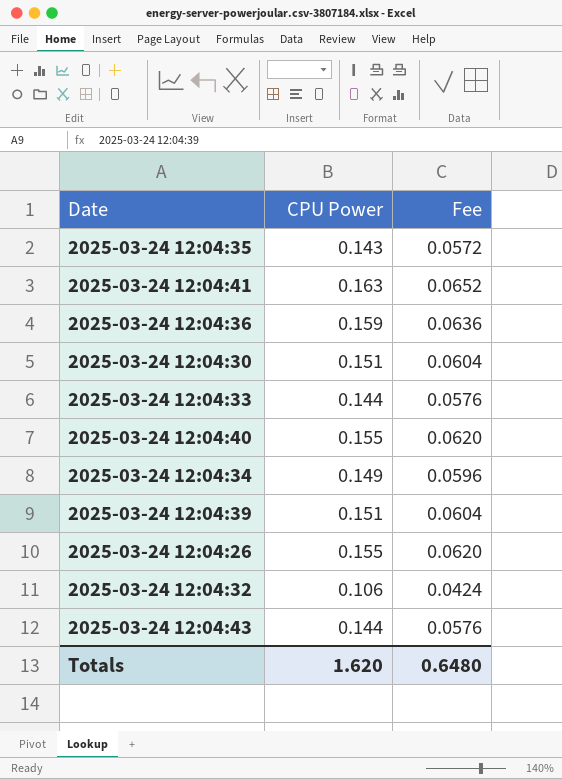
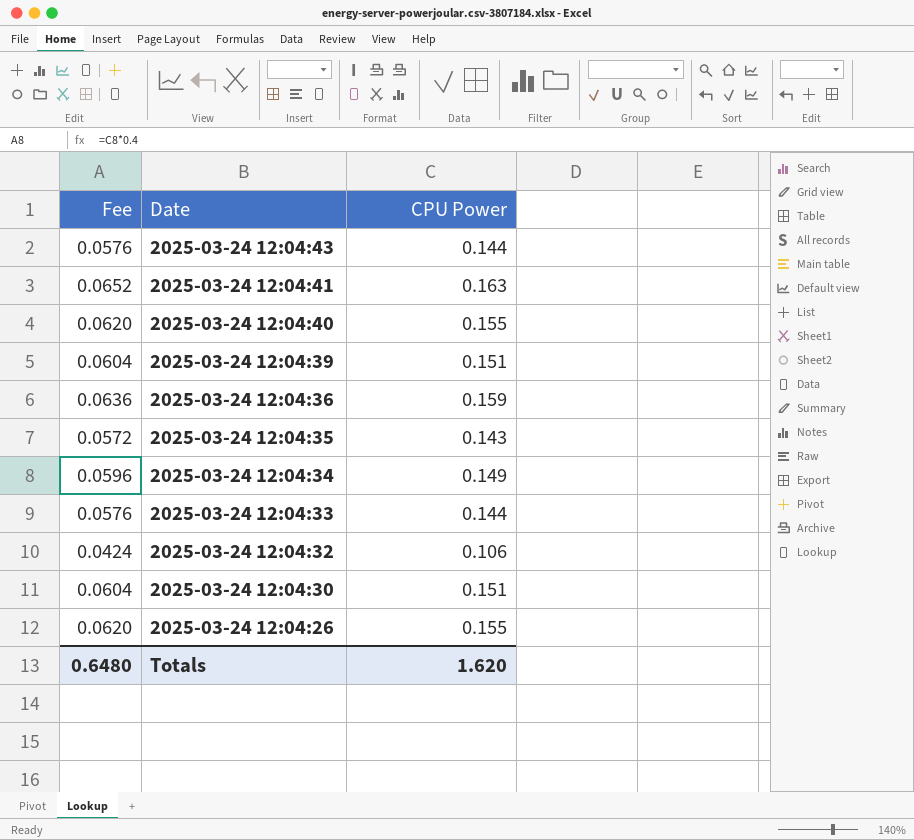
row order: none -> Date descending
column Fee | position: 3 -> 1

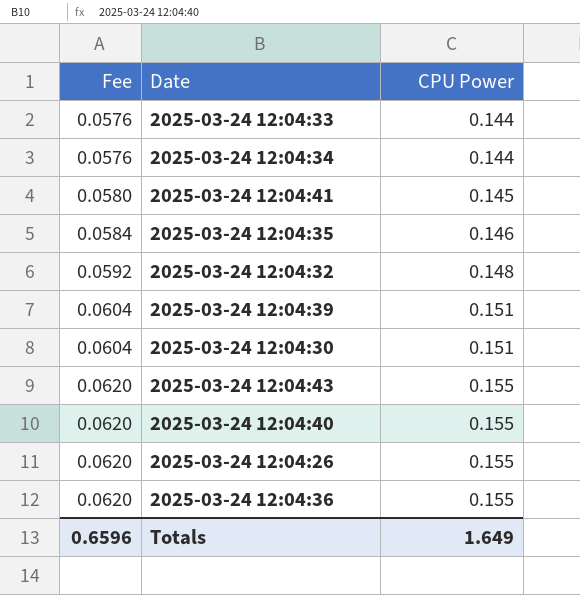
row order: Date descending -> Fee ascending
2025-03-24 12:04:34 | Fee: 0.0596 -> 0.0576
2025-03-24 12:04:34 | CPU Power: 0.149 -> 0.144
2025-03-24 12:04:41 | Fee: 0.0652 -> 0.0580
2025-03-24 12:04:41 | CPU Power: 0.163 -> 0.145
2025-03-24 12:04:35 | Fee: 0.0572 -> 0.0584
2025-03-24 12:04:35 | CPU Power: 0.143 -> 0.146
2025-03-24 12:04:32 | Fee: 0.0424 -> 0.0592
2025-03-24 12:04:32 | CPU Power: 0.106 -> 0.148
2025-03-24 12:04:43 | Fee: 0.0576 -> 0.0620
2025-03-24 12:04:43 | CPU Power: 0.144 -> 0.155
2025-03-24 12:04:36 | Fee: 0.0636 -> 0.0620
2025-03-24 12:04:36 | CPU Power: 0.159 -> 0.155
Totals | Fee: 0.6480 -> 0.6596
Totals | CPU Power: 1.620 -> 1.649

